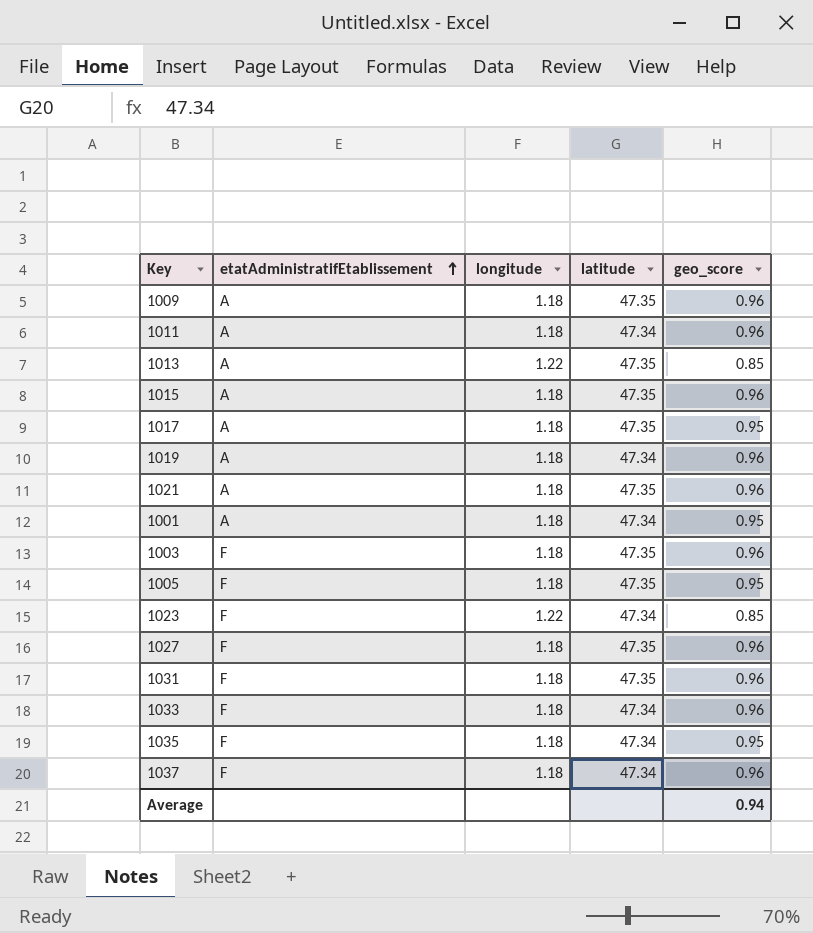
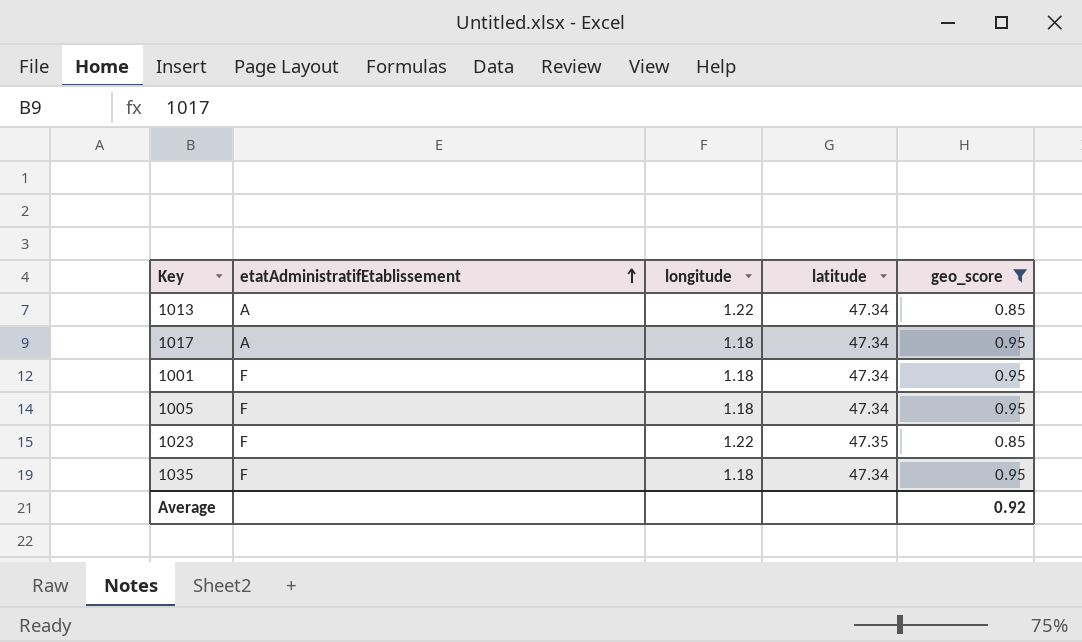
filter: none -> geo_score != 0.96
1013 | latitude: 47.35 -> 47.34
1017 | latitude: 47.35 -> 47.34
1001 | etatAdministratifEtablissement: A -> F
1005 | latitude: 47.35 -> 47.34
1023 | latitude: 47.34 -> 47.35
Average | geo_score: 0.94 -> 0.92

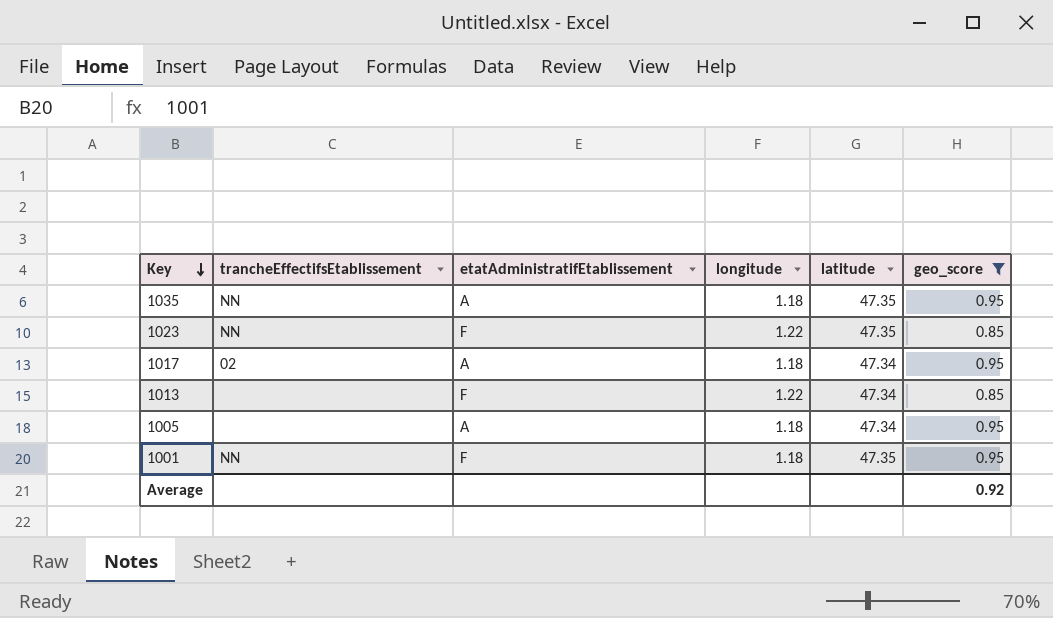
row order: etatAdministratifEtablissement ascending -> Key descending
column trancheEffectifsEtablissement | position: none -> 2
1035 | etatAdministratifEtablissement: F -> A
1035 | latitude: 47.34 -> 47.35
1013 | etatAdministratifEtablissement: A -> F
1005 | etatAdministratifEtablissement: F -> A
1001 | latitude: 47.34 -> 47.35

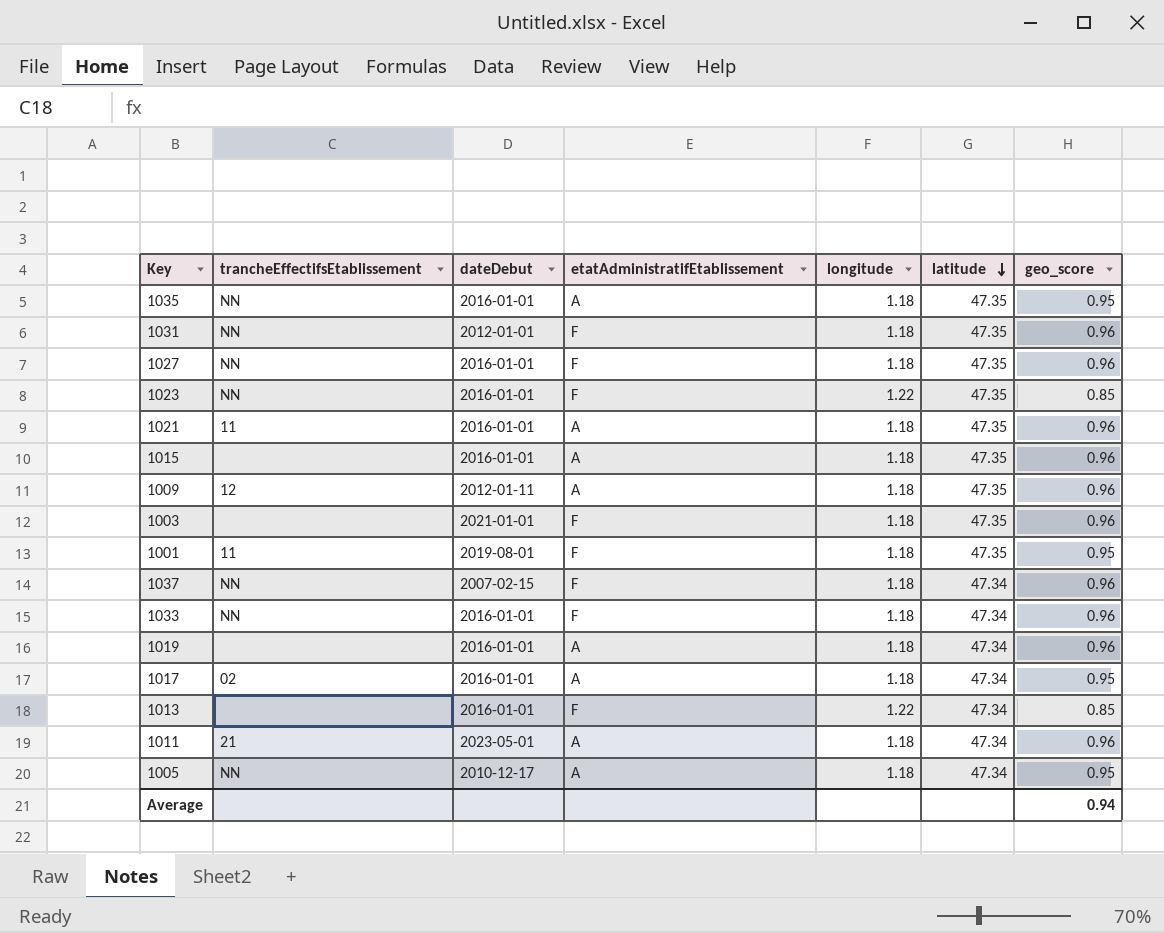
filter: geo_score != 0.96 -> none
row order: Key descending -> latitude descending
column dateDebut | position: none -> 3
1001 | trancheEffectifsEtablissement: NN -> 11
1005 | trancheEffectifsEtablissement: none -> NN
Average | geo_score: 0.92 -> 0.94

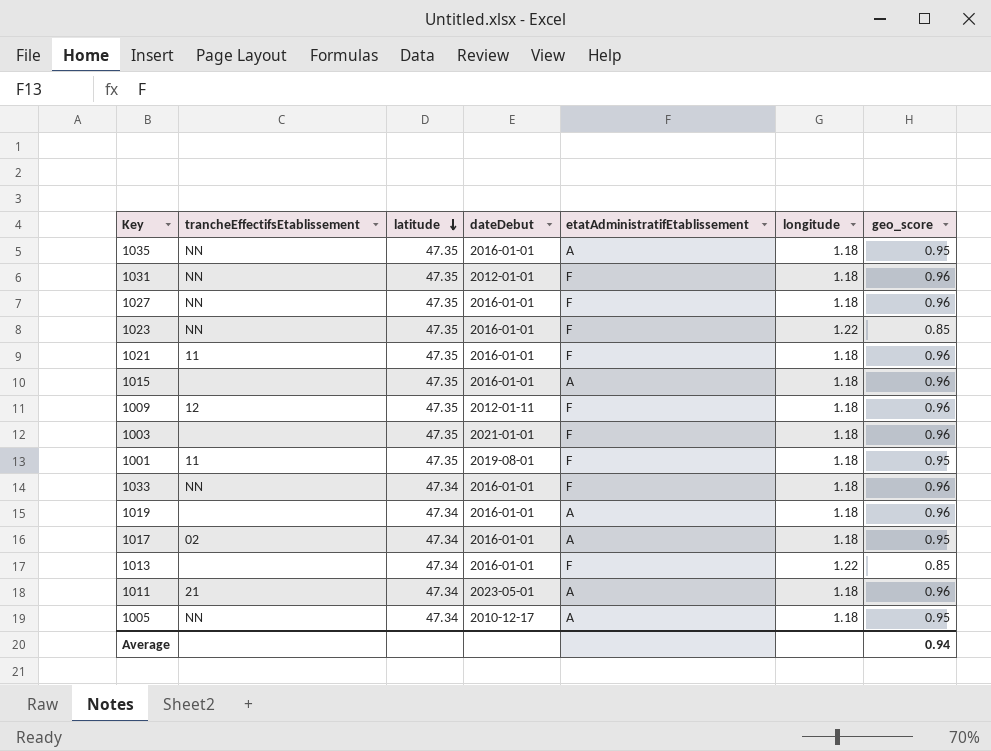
column latitude | position: 6 -> 3
row 1037: NN | 2007-02-15 | F | 1.18 | 47.34 | 0.96 -> none
1021 | etatAdministratifEtablissement: A -> F
1009 | etatAdministratifEtablissement: A -> F

